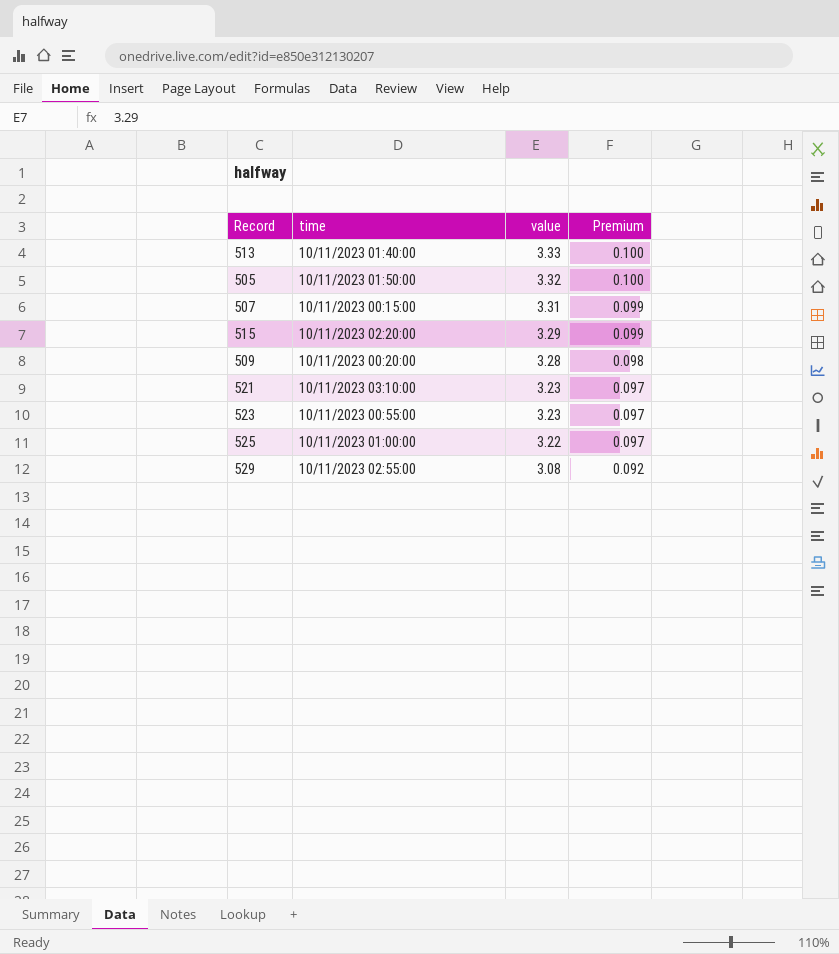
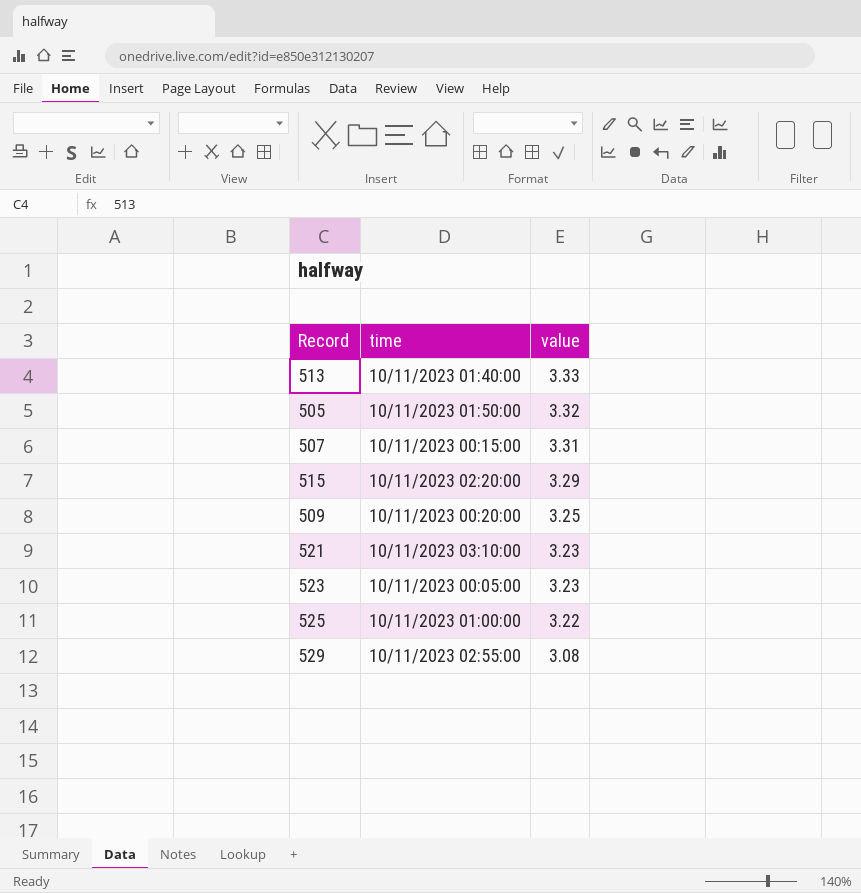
column Premium | formula: [value] * 0.03 -> none
509 | value: 3.28 -> 3.25
523 | time: 10/11/2023 00:55:00 -> 10/11/2023 00:05:00

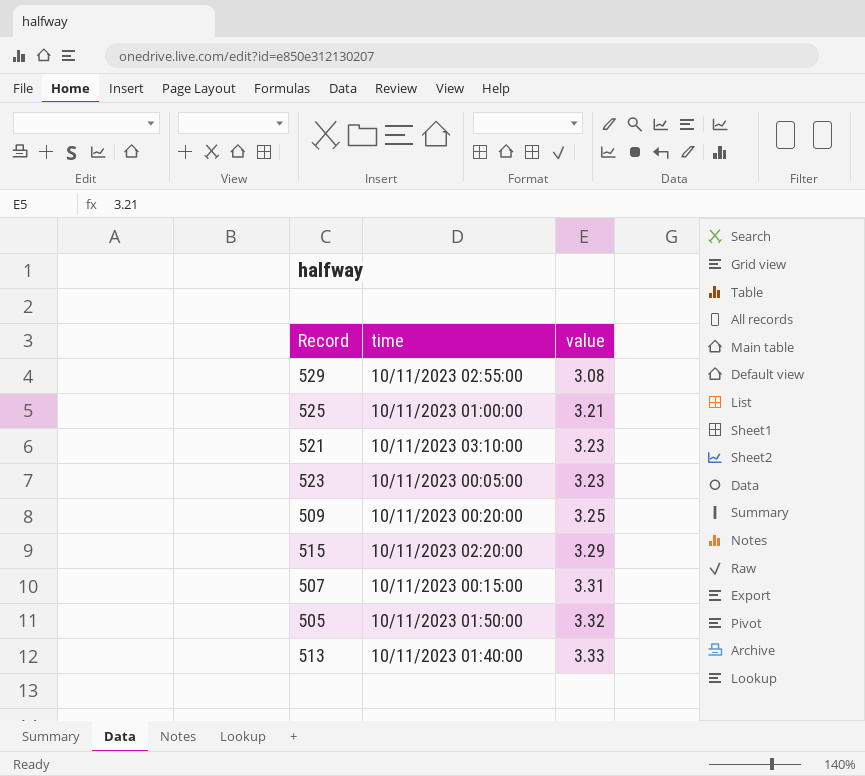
row order: value descending -> value ascending
525 | value: 3.22 -> 3.21

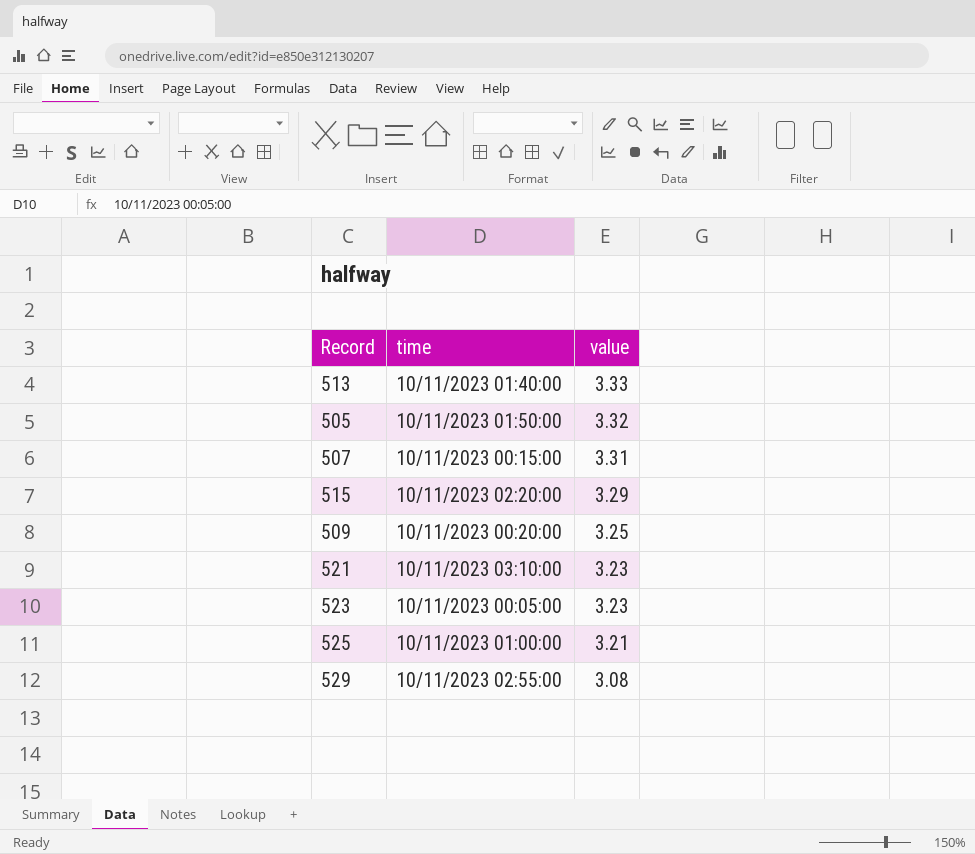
row order: value ascending -> value descending

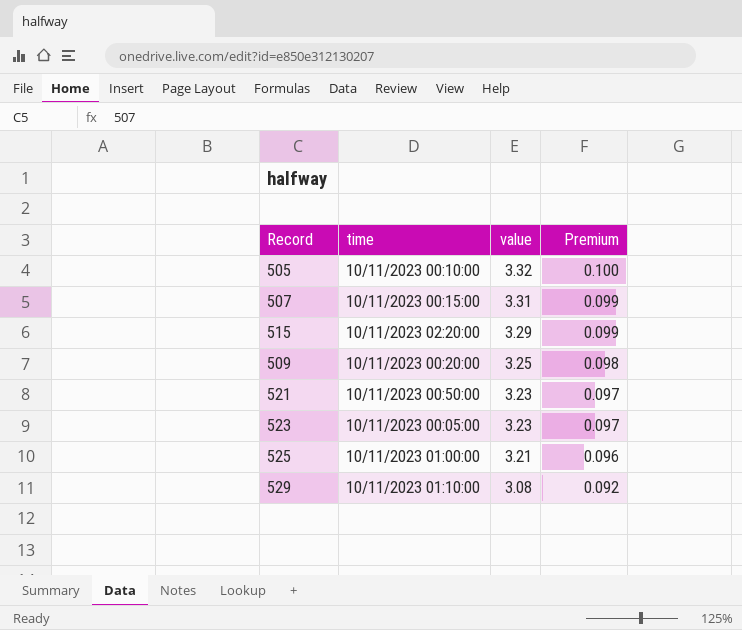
column Premium | formula: none -> [value] * 0.03
row 513: 10/11/2023 01:40:00 | 3.33 -> none
505 | time: 10/11/2023 01:50:00 -> 10/11/2023 00:10:00
521 | time: 10/11/2023 03:10:00 -> 10/11/2023 00:50:00
529 | time: 10/11/2023 02:55:00 -> 10/11/2023 01:10:00

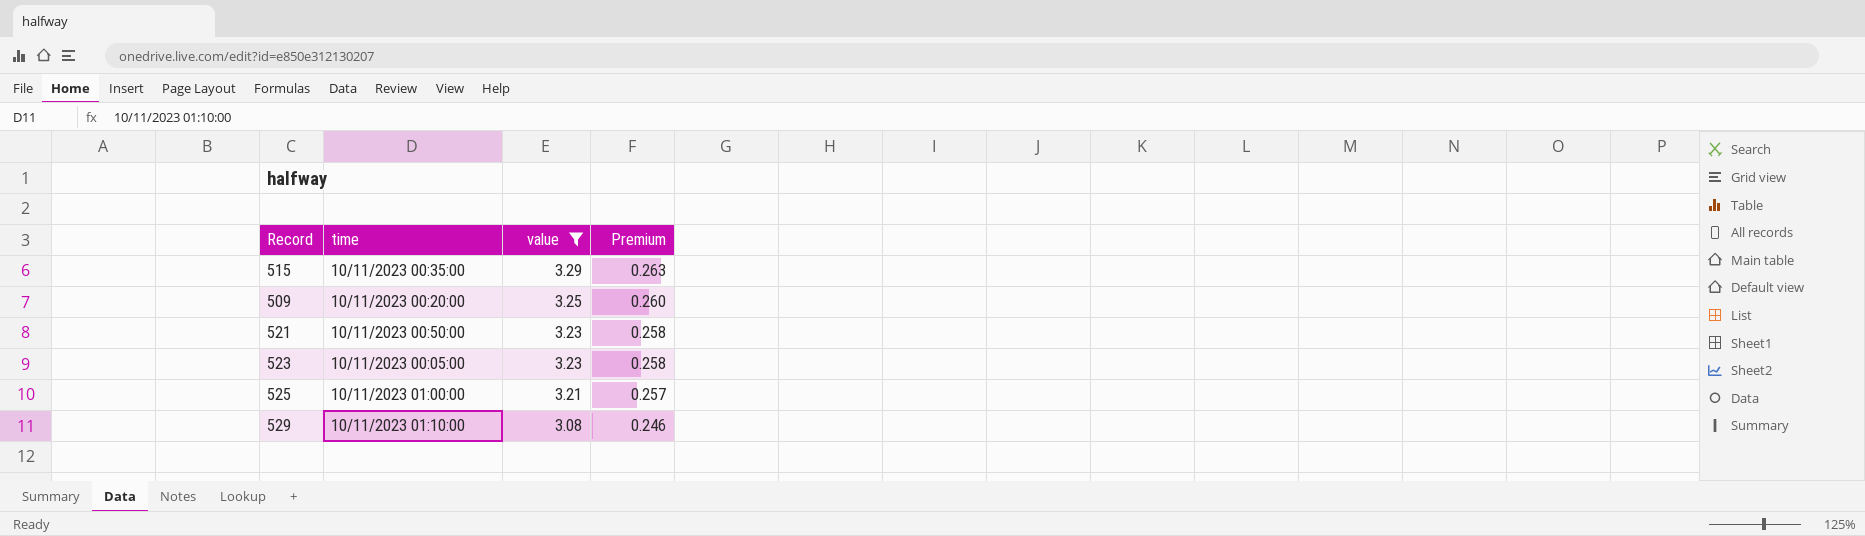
filter: none -> value <= 3.29
column Premium | formula: [value] * 0.03 -> [value] * 0.08
515 | time: 10/11/2023 02:20:00 -> 10/11/2023 00:35:00

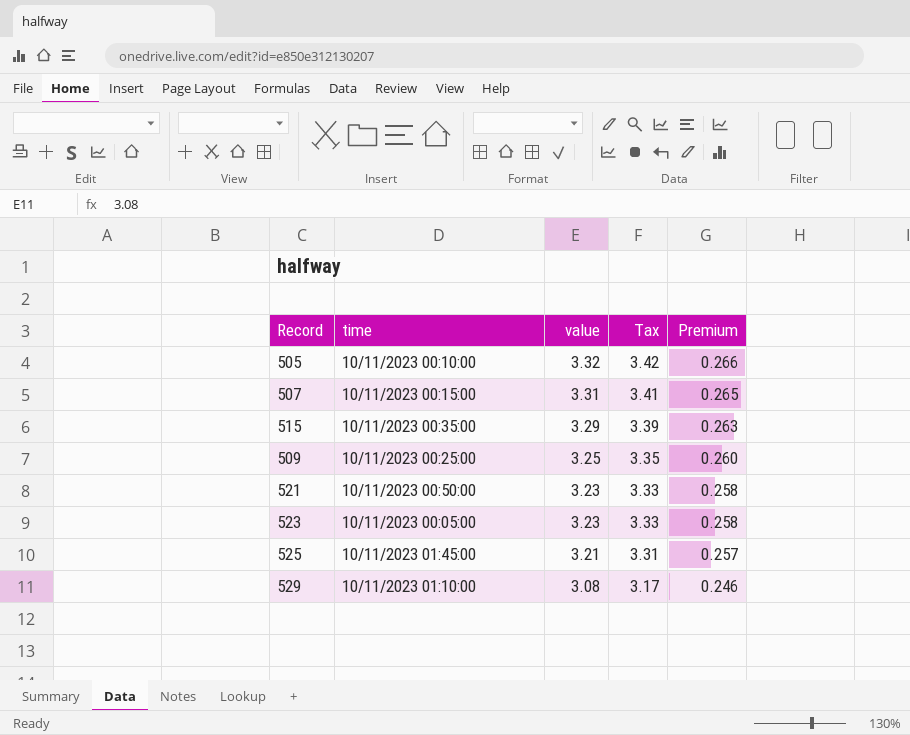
filter: value <= 3.29 -> none
column Tax | formula: none -> [value] * 1.03
509 | time: 10/11/2023 00:20:00 -> 10/11/2023 00:25:00
525 | time: 10/11/2023 01:00:00 -> 10/11/2023 01:45:00

